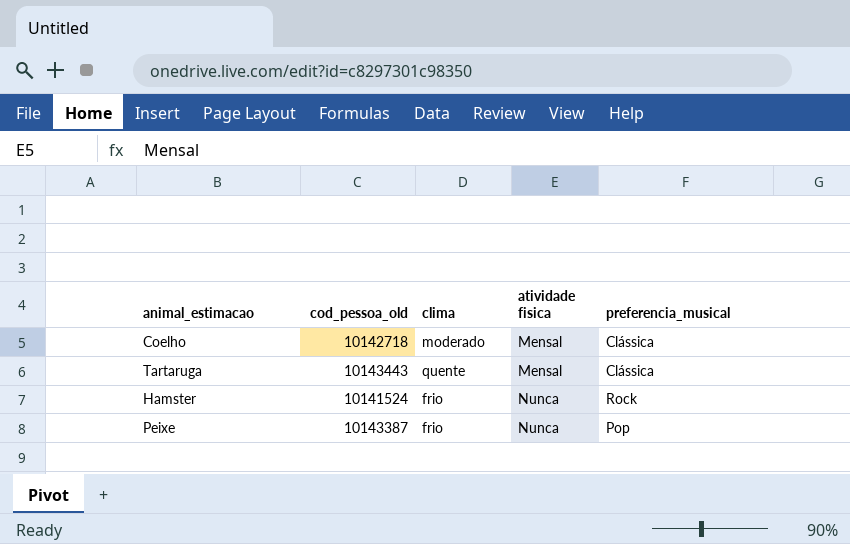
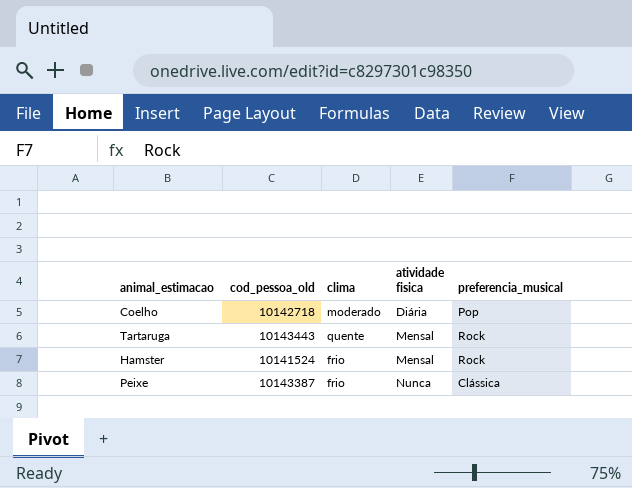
Coelho | atividade fisica: Mensal -> Diária
Coelho | preferencia_musical: Clássica -> Pop
Tartaruga | preferencia_musical: Clássica -> Rock
Hamster | atividade fisica: Nunca -> Mensal
Peixe | preferencia_musical: Pop -> Clássica

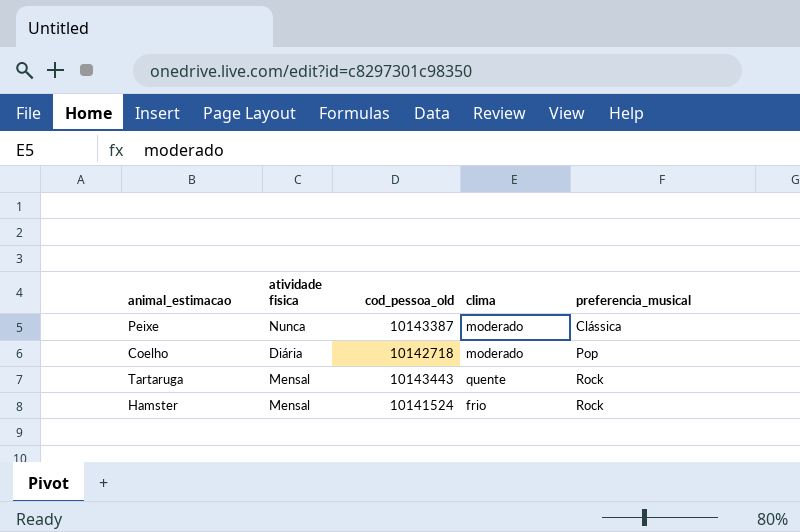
row order: atividade fisica ascending -> preferencia_musical ascending
column atividade fisica | position: 4 -> 2
Peixe | clima: frio -> moderado

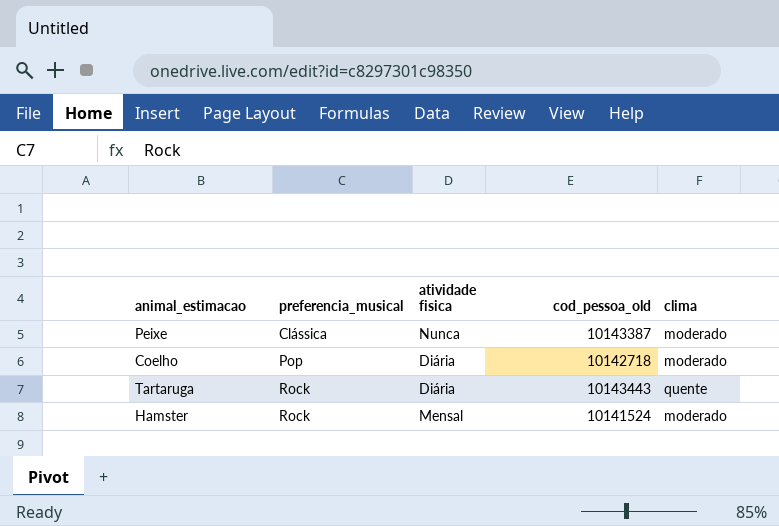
column preferencia_musical | position: 5 -> 2
Tartaruga | atividade fisica: Mensal -> Diária
Hamster | clima: frio -> moderado

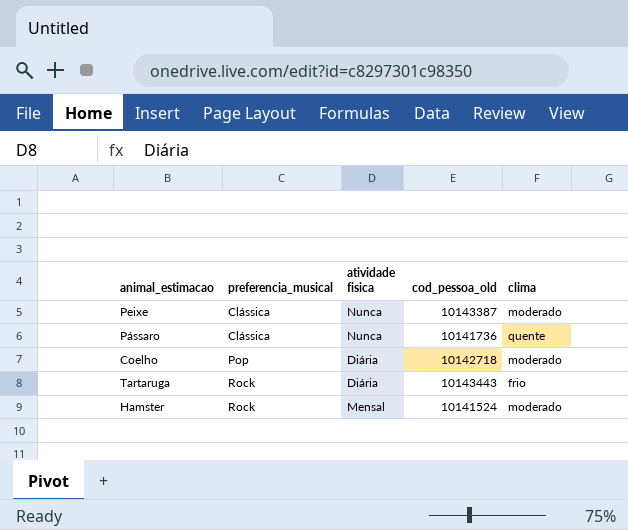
row Pássaro: none -> Clássica | Nunca | 10141736 | quente
Tartaruga | clima: quente -> frio

